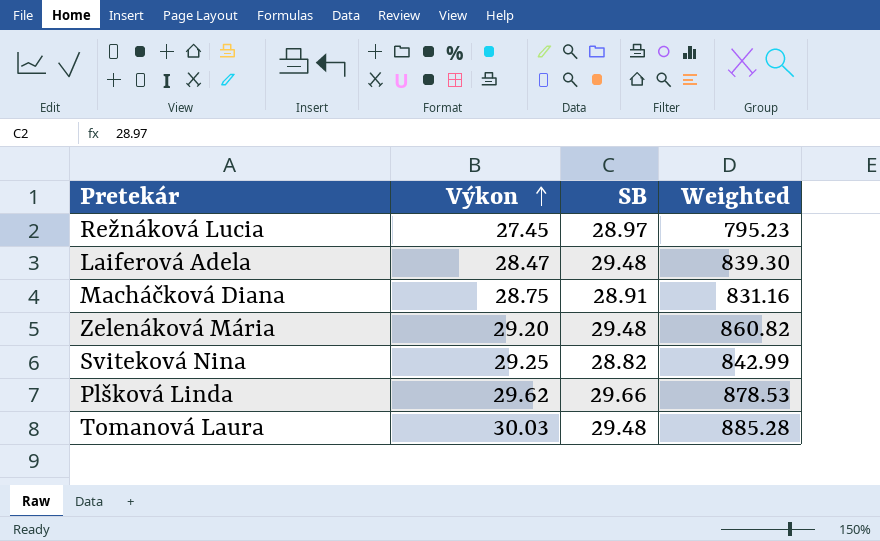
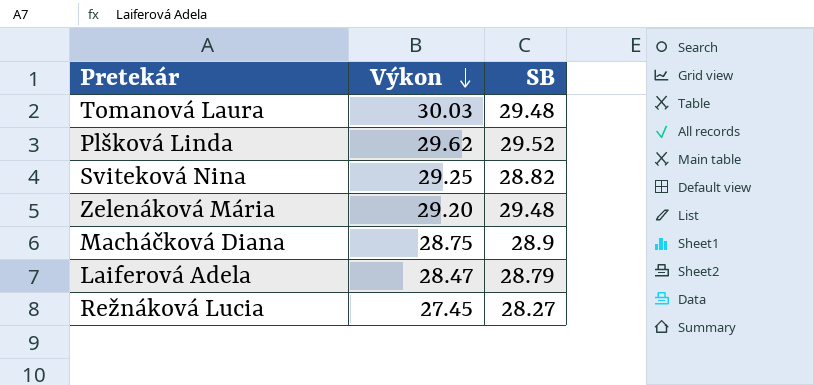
row order: Výkon ascending -> Výkon descending
column Weighted | formula: [Výkon] * [SB] -> none
Plšková Linda | SB: 29.66 -> 29.52
Macháčková Diana | SB: 28.91 -> 28.9
Laiferová Adela | SB: 29.48 -> 28.79
Režnáková Lucia | SB: 28.97 -> 28.27

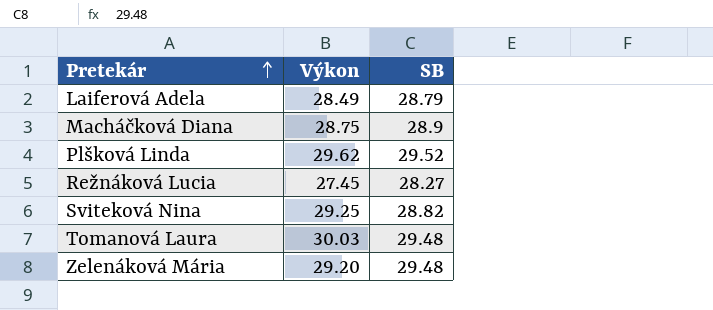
row order: Výkon descending -> Pretekár ascending
Laiferová Adela | Výkon: 28.47 -> 28.49

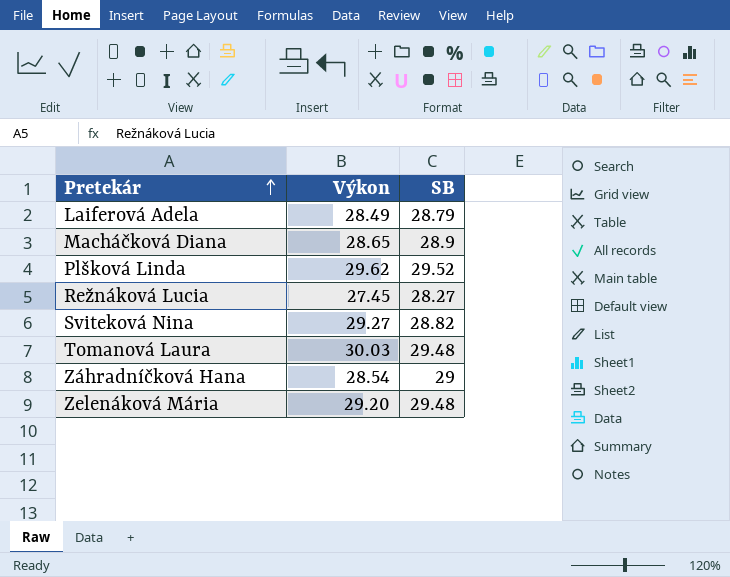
Macháčková Diana | Výkon: 28.75 -> 28.65
Sviteková Nina | Výkon: 29.25 -> 29.27
row Záhradníčková Hana: none -> 28.54 | 29

